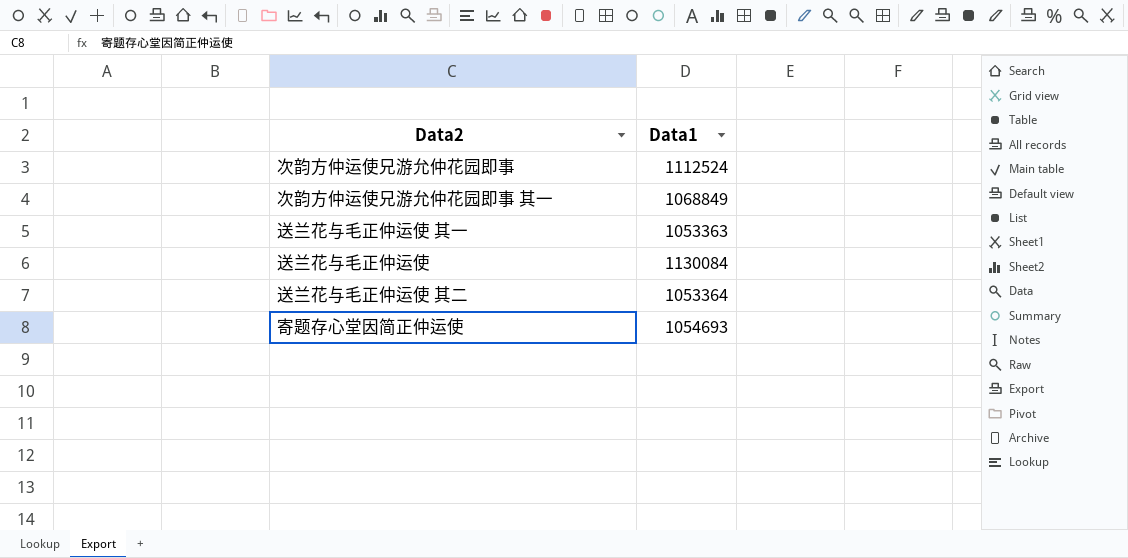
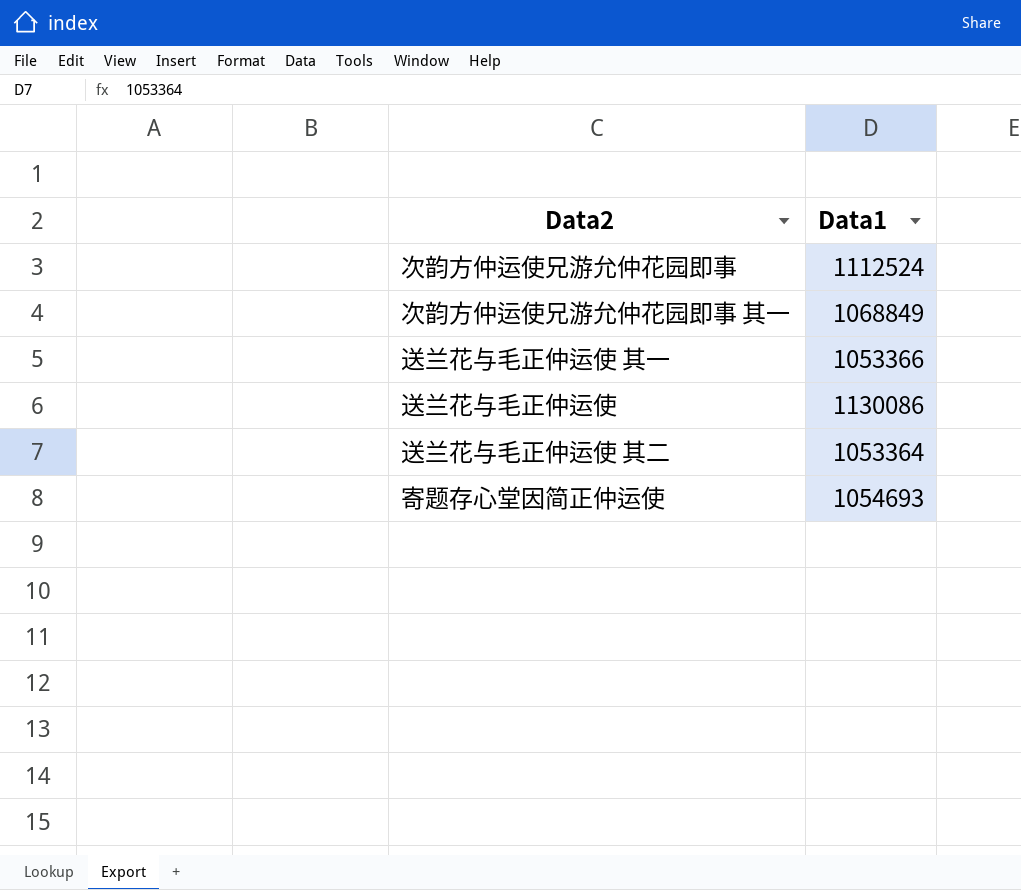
送兰花与毛正仲运使 其一 | Data1: 1053363 -> 1053366
送兰花与毛正仲运使 | Data1: 1130084 -> 1130086

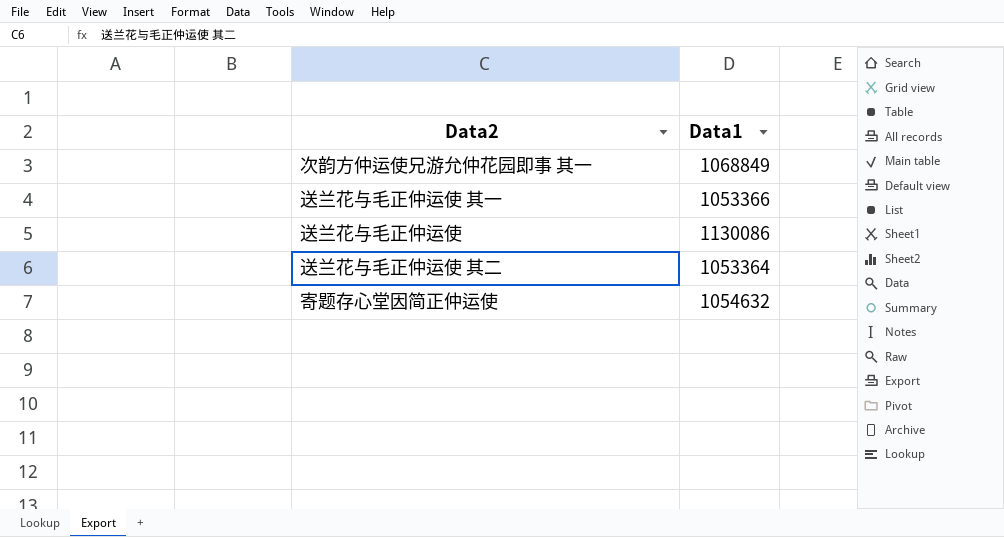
row 次韵方仲运使兄游允仲花园即事: 1112524 -> none
寄题存心堂因简正仲运使 | Data1: 1054693 -> 1054632

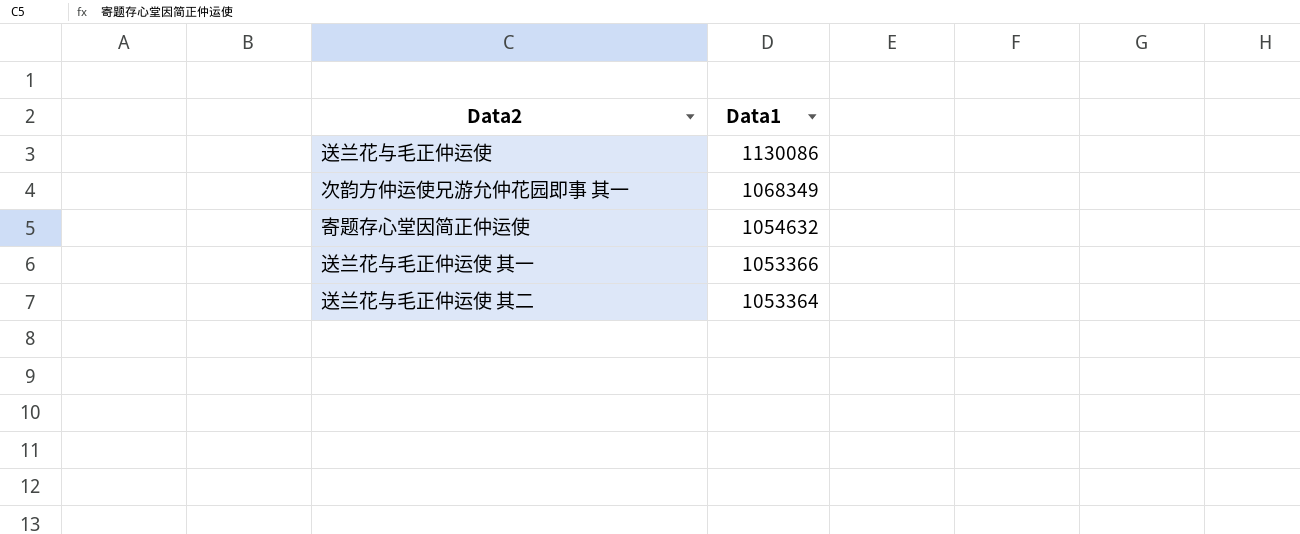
row order: none -> Data1 descending
次韵方仲运使兄游允仲花园即事 其一 | Data1: 1068849 -> 1068349

